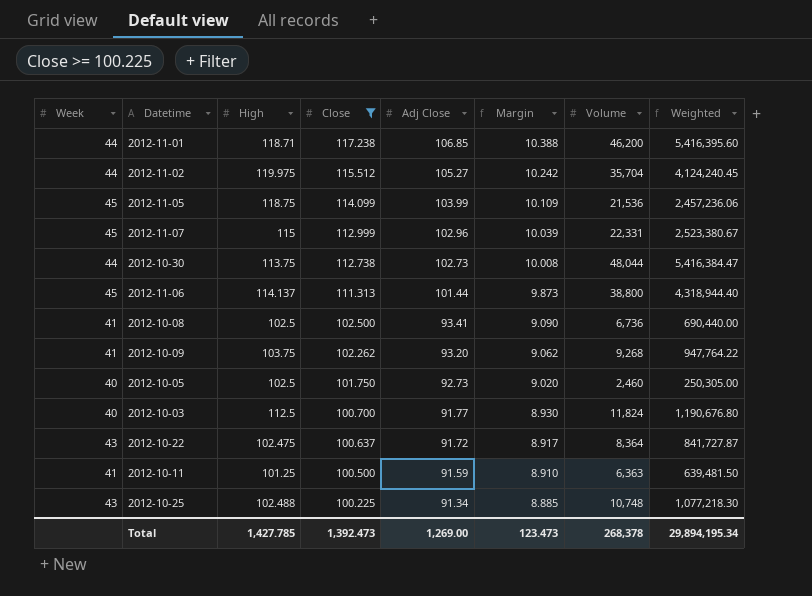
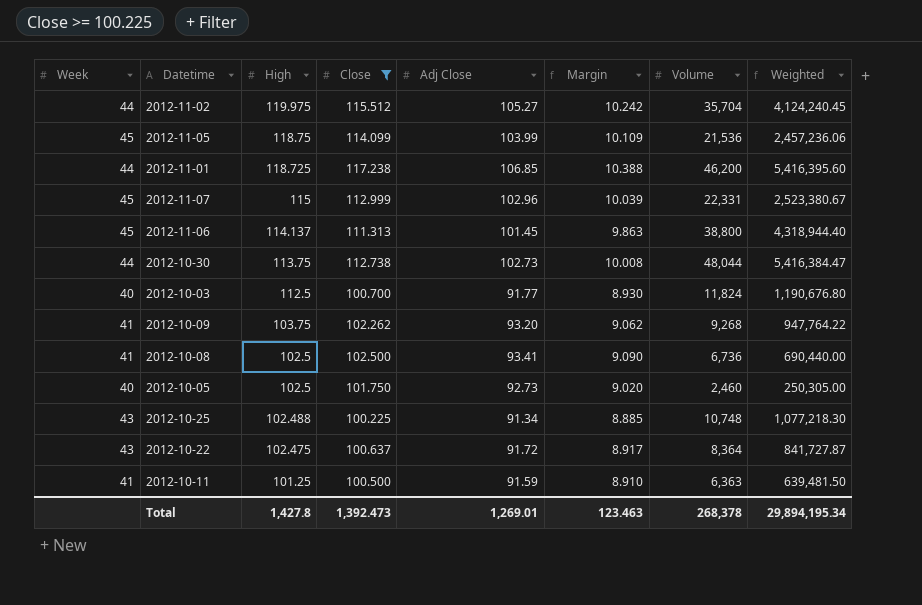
row order: Close descending -> High descending
2012-11-01 | High: 118.71 -> 118.725
2012-11-06 | Adj Close: 101.44 -> 101.45
2012-11-06 | Margin: 9.873 -> 9.863
Total | High: 1,427.785 -> 1,427.8
Total | Adj Close: 1,269.00 -> 1,269.01
Total | Margin: 123.473 -> 123.463

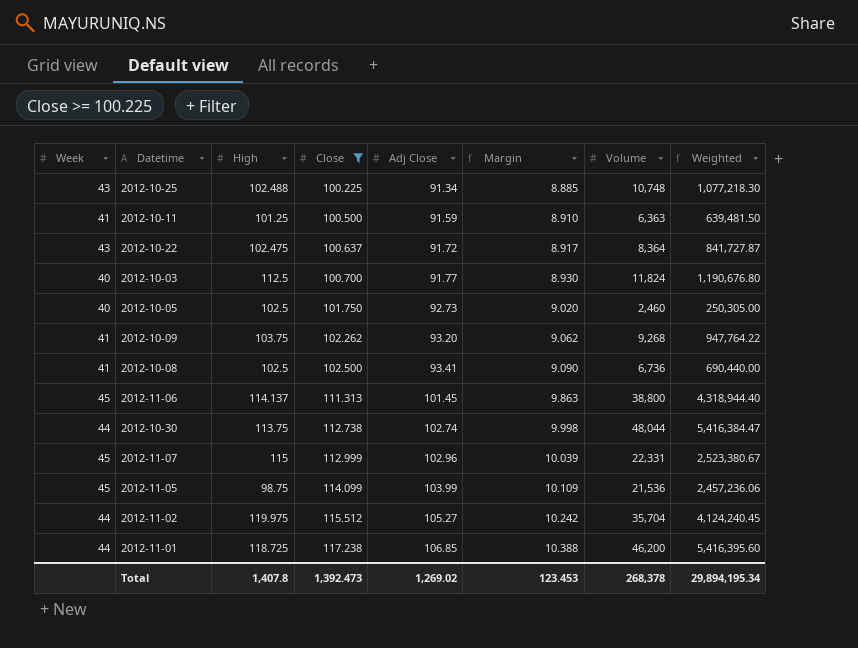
row order: High descending -> Close ascending
2012-10-30 | Adj Close: 102.73 -> 102.74
2012-10-30 | Margin: 10.008 -> 9.998
2012-11-05 | High: 118.75 -> 98.75
Total | High: 1,427.8 -> 1,407.8
Total | Adj Close: 1,269.01 -> 1,269.02
Total | Margin: 123.463 -> 123.453

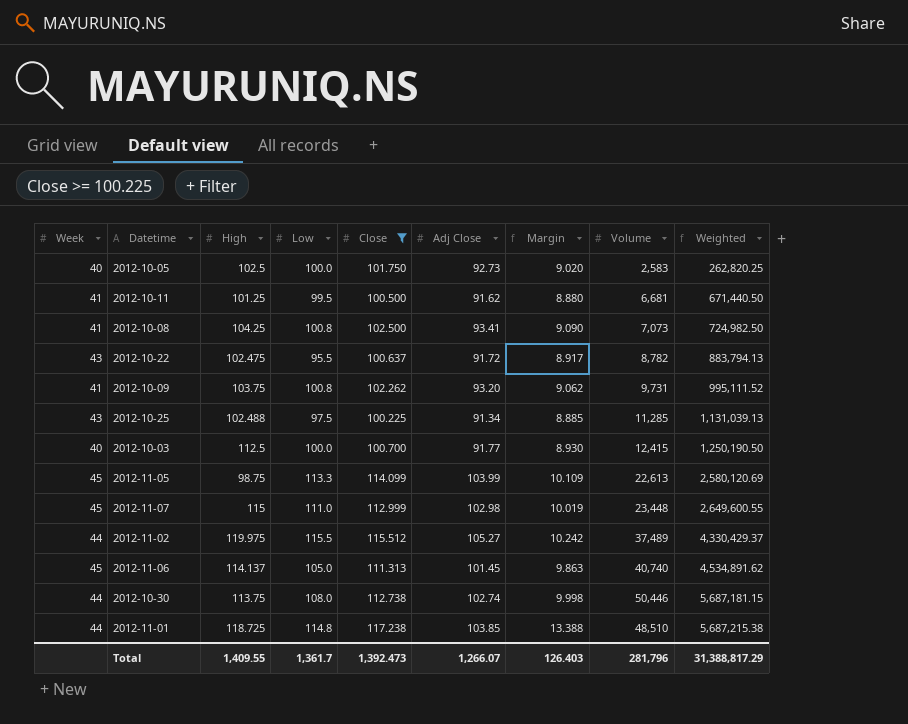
row order: Close ascending -> Weighted ascending
column Low | position: none -> 4
2012-10-05 | Volume: 2,460 -> 2,583
2012-10-05 | Weighted: 250,305.00 -> 262,820.25
2012-10-11 | Adj Close: 91.59 -> 91.62
2012-10-11 | Margin: 8.910 -> 8.880
2012-10-11 | Volume: 6,363 -> 6,681
2012-10-11 | Weighted: 639,481.50 -> 671,440.50
2012-10-08 | High: 102.5 -> 104.25
2012-10-08 | Volume: 6,736 -> 7,073
2012-10-08 | Weighted: 690,440.00 -> 724,982.50
2012-10-22 | Volume: 8,364 -> 8,782
2012-10-22 | Weighted: 841,727.87 -> 883,794.13
2012-10-09 | Volume: 9,268 -> 9,731
2012-10-09 | Weighted: 947,764.22 -> 995,111.52
2012-10-25 | Volume: 10,748 -> 11,285
2012-10-25 | Weighted: 1,077,218.30 -> 1,131,039.13
2012-10-03 | Volume: 11,824 -> 12,415
2012-10-03 | Weighted: 1,190,676.80 -> 1,250,190.50
2012-11-05 | Volume: 21,536 -> 22,613
2012-11-05 | Weighted: 2,457,236.06 -> 2,580,120.69
2012-11-07 | Adj Close: 102.96 -> 102.98
2012-11-07 | Margin: 10.039 -> 10.019
2012-11-07 | Volume: 22,331 -> 23,448
2012-11-07 | Weighted: 2,523,380.67 -> 2,649,600.55
2012-11-02 | Volume: 35,704 -> 37,489
2012-11-02 | Weighted: 4,124,240.45 -> 4,330,429.37
2012-11-06 | Volume: 38,800 -> 40,740
2012-11-06 | Weighted: 4,318,944.40 -> 4,534,891.62
2012-10-30 | Volume: 48,044 -> 50,446
2012-10-30 | Weighted: 5,416,384.47 -> 5,687,181.15
2012-11-01 | Adj Close: 106.85 -> 103.85
2012-11-01 | Margin: 10.388 -> 13.388
2012-11-01 | Volume: 46,200 -> 48,510
2012-11-01 | Weighted: 5,416,395.60 -> 5,687,215.38
Total | High: 1,407.8 -> 1,409.55
Total | Adj Close: 1,269.02 -> 1,266.07
Total | Margin: 123.453 -> 126.403
Total | Volume: 268,378 -> 281,796
Total | Weighted: 29,894,195.34 -> 31,388,817.29

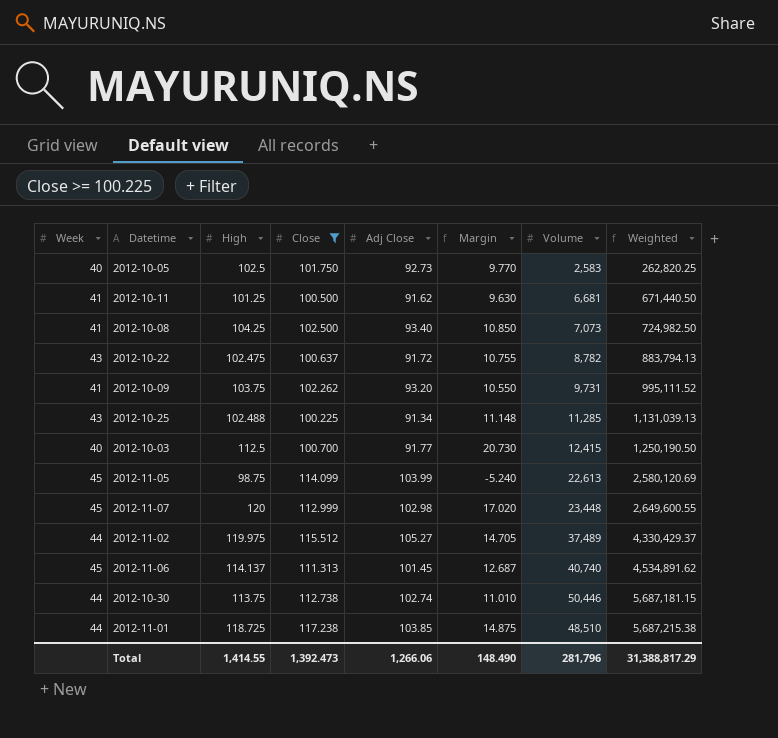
column Low | position: 4 -> none
column Margin | formula: [Close] - [Adj Close] -> [High] - [Adj Close]
2012-10-08 | Adj Close: 93.41 -> 93.40
2012-11-07 | High: 115 -> 120
Total | High: 1,409.55 -> 1,414.55
Total | Adj Close: 1,266.07 -> 1,266.06
Total | Margin: 126.403 -> 148.490

